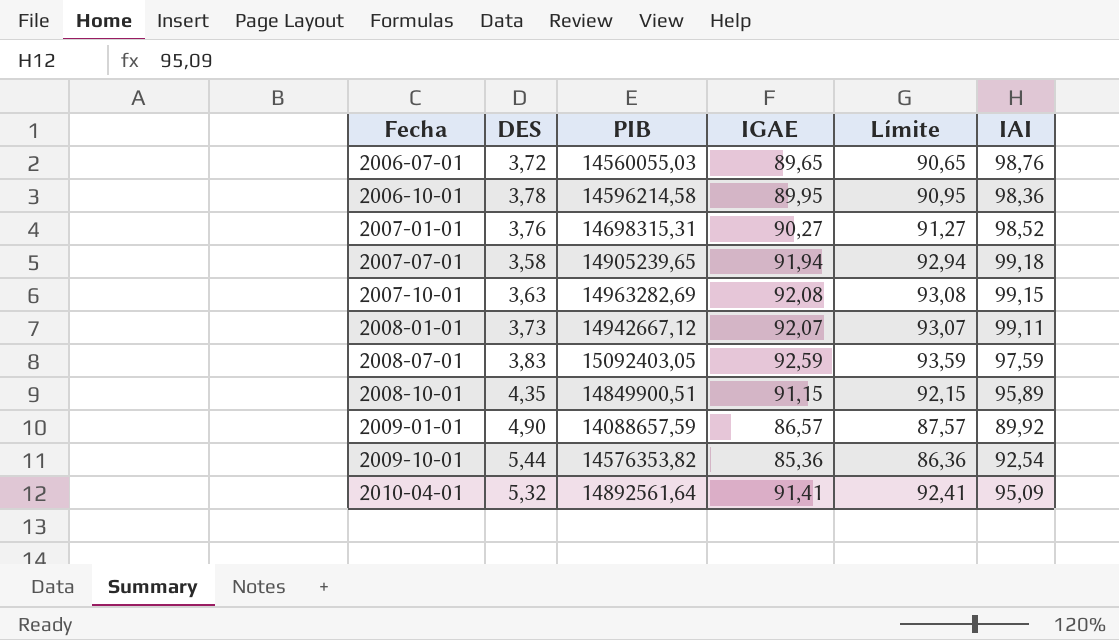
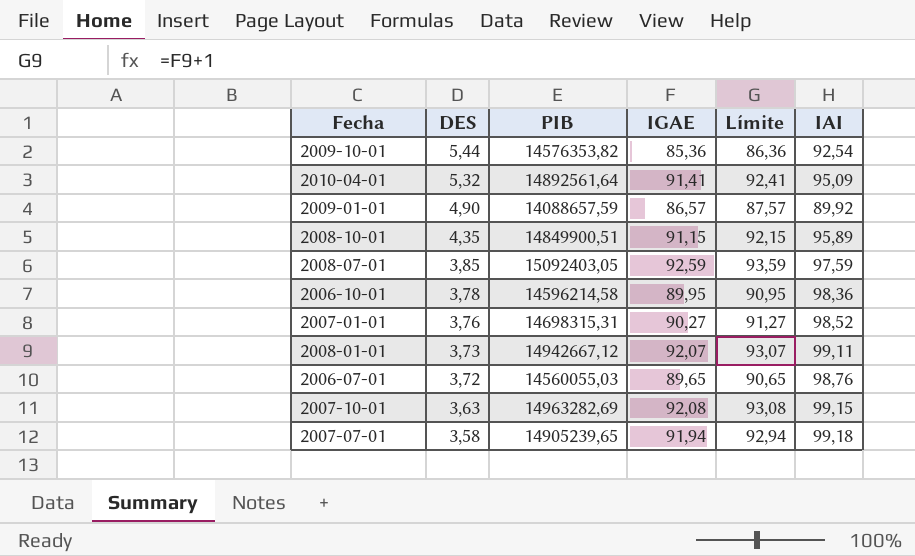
row order: Fecha ascending -> DES descending
2008-07-01 | DES: 3,83 -> 3,85

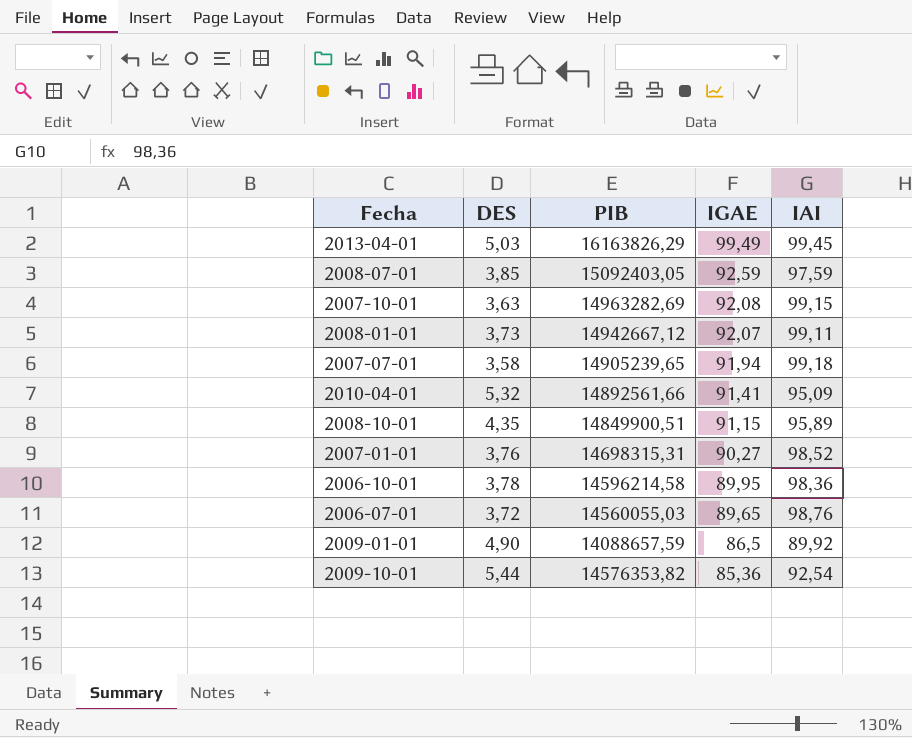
row order: DES descending -> IGAE descending
column Límite | formula: [IGAE] + 1 -> none
row 2013-04-01: none -> 5,03 | 16163826,29 | 99,49 | 99,45
2010-04-01 | PIB: 14892561,64 -> 14892561,66
2009-01-01 | IGAE: 86,57 -> 86,5

